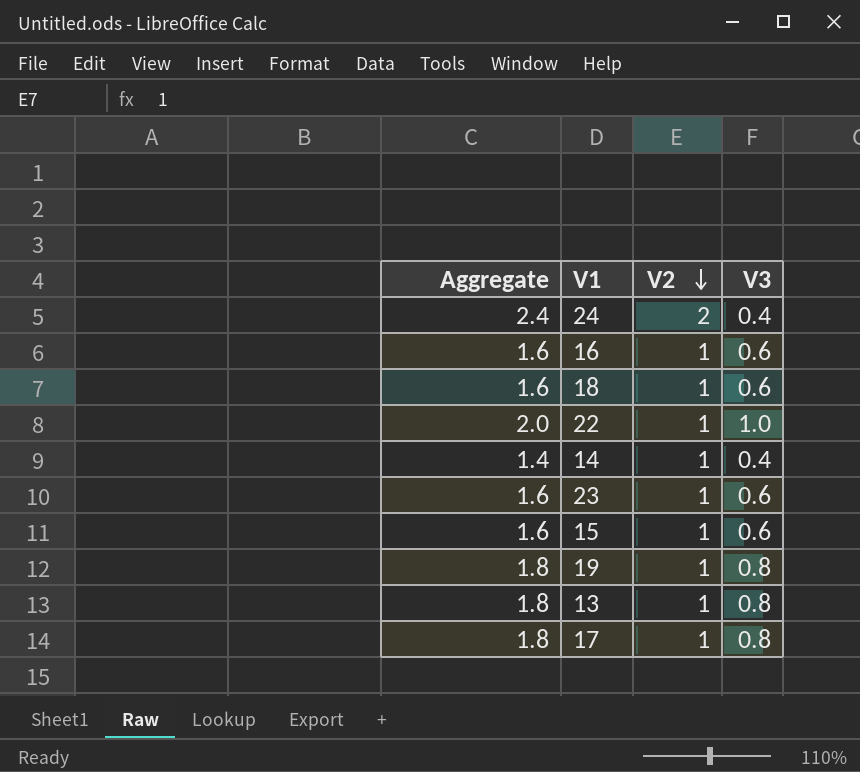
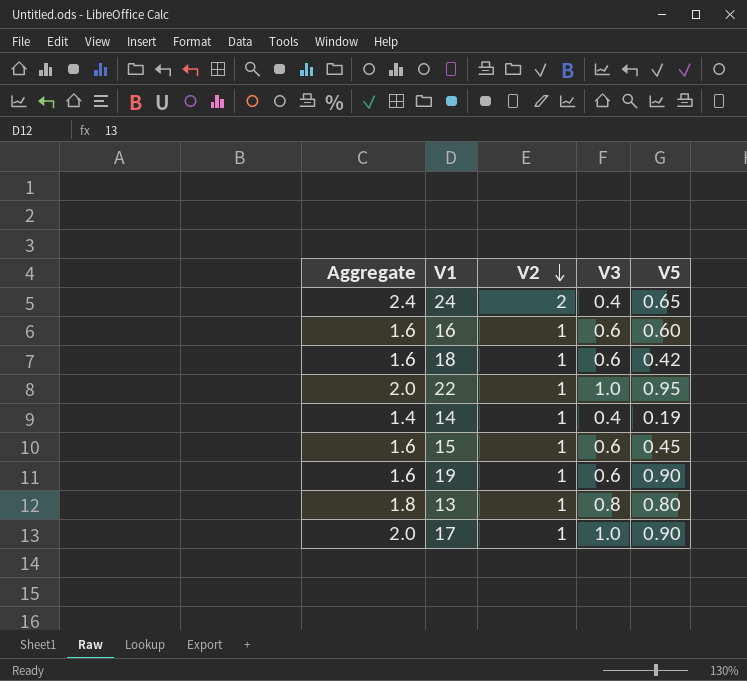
column V5 | position: none -> 5
row 23: 1.6 | 1 | 0.6 -> none
19 | Aggregate: 1.8 -> 1.6
19 | V3: 0.8 -> 0.6
17 | Aggregate: 1.8 -> 2.0
17 | V3: 0.8 -> 1.0

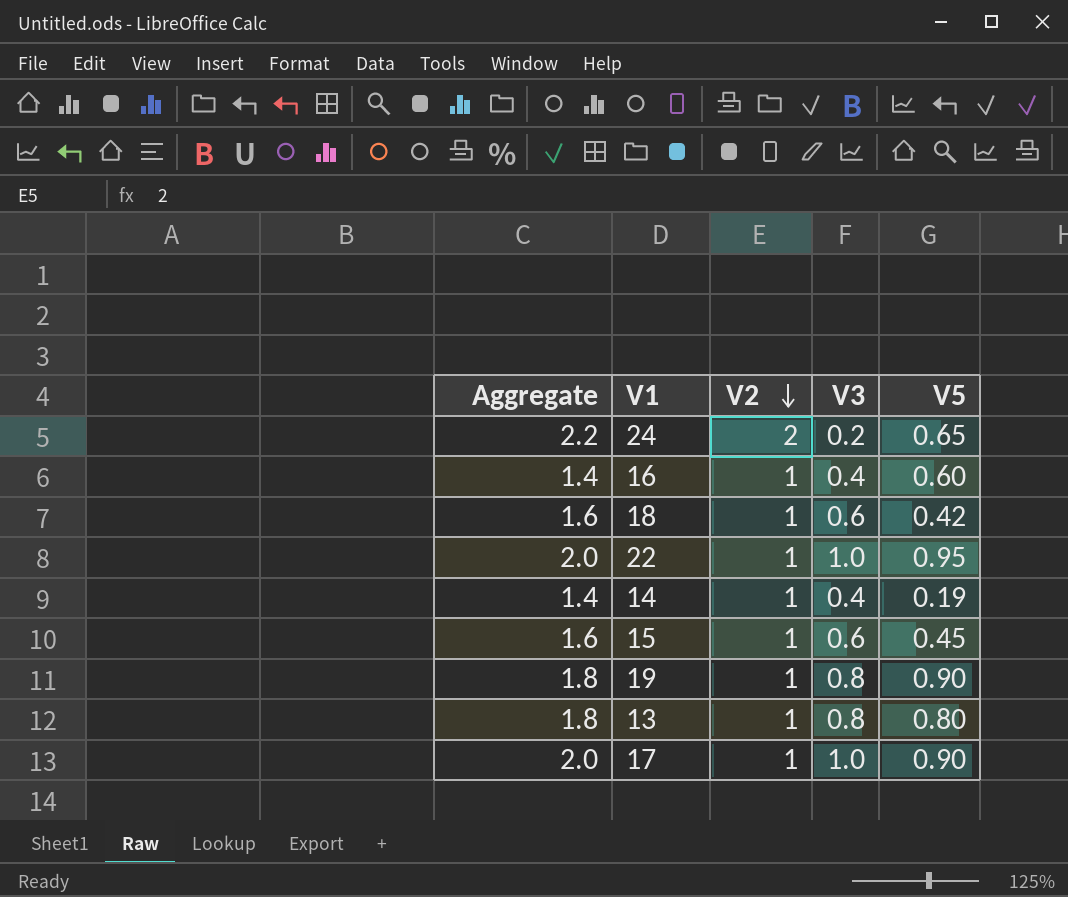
24 | Aggregate: 2.4 -> 2.2
24 | V3: 0.4 -> 0.2
16 | Aggregate: 1.6 -> 1.4
16 | V3: 0.6 -> 0.4
19 | Aggregate: 1.6 -> 1.8
19 | V3: 0.6 -> 0.8

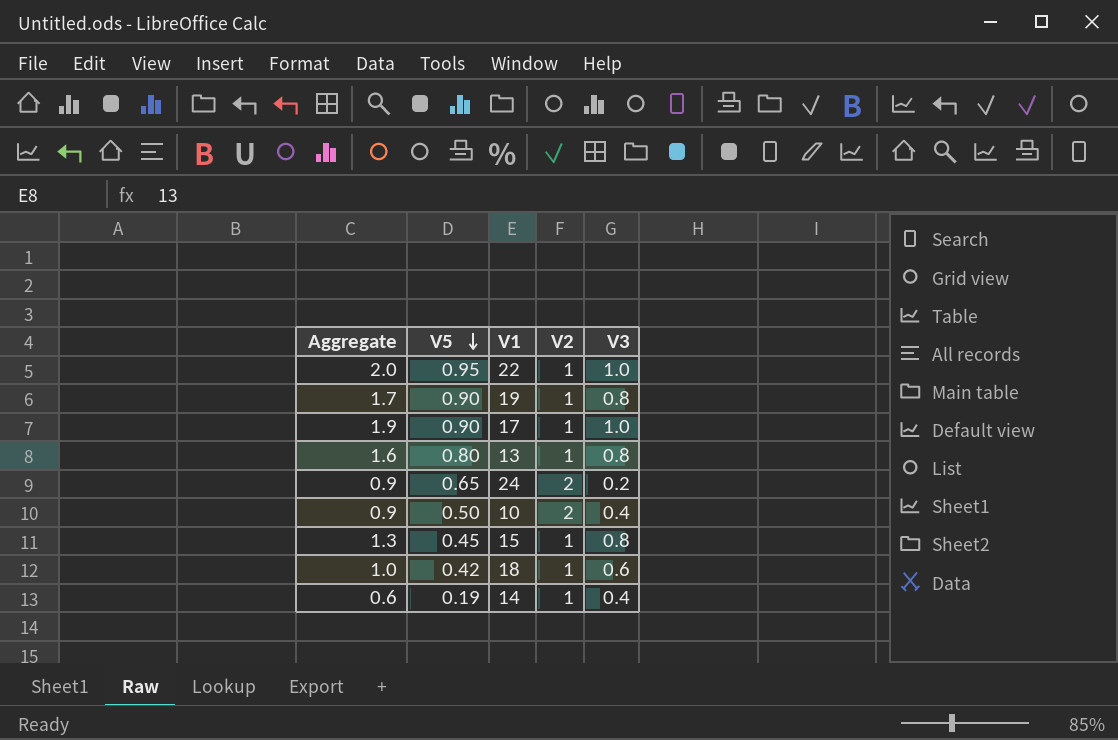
row order: V2 descending -> V5 descending
column Aggregate | formula: [V2] + [V3] -> [V5] + [V3]
column V5 | position: 5 -> 2
row 16: 1.4 | 1 | 0.4 | 0.60 -> none
row 10: none -> 0.9 | 0.50 | 2 | 0.4
15 | V3: 0.6 -> 0.8

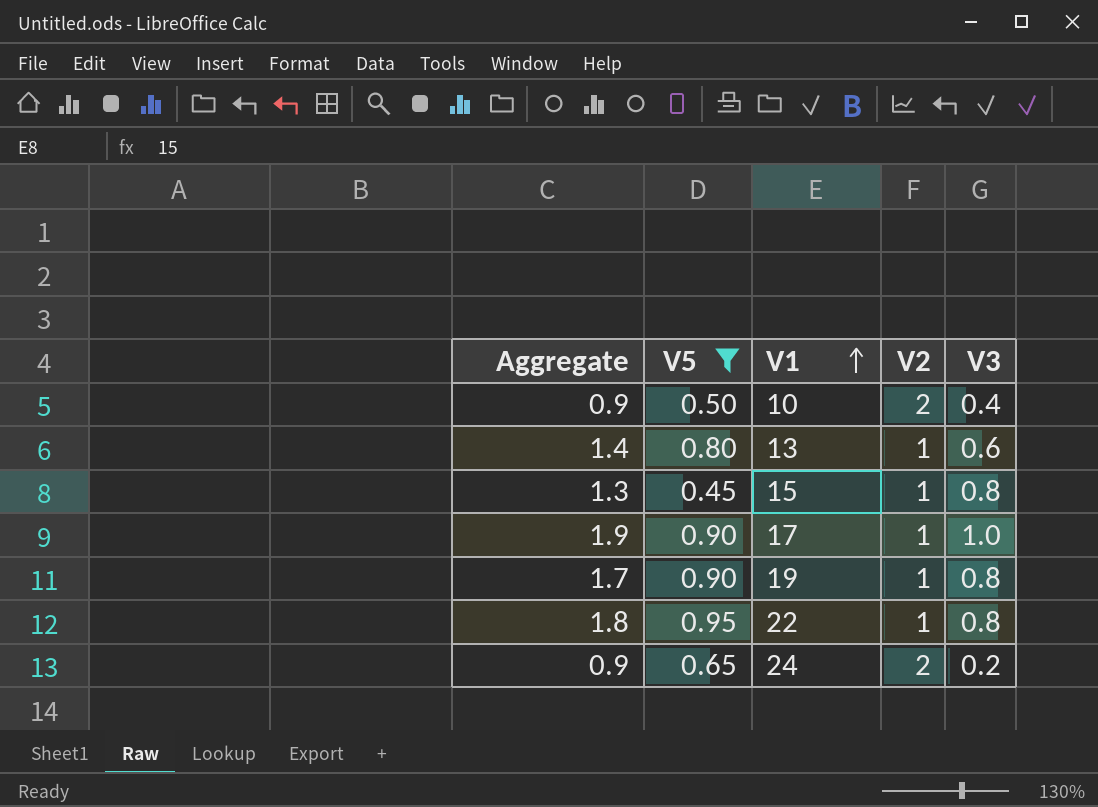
filter: none -> V5 >= 0.45
row order: V5 descending -> V1 ascending
13 | Aggregate: 1.6 -> 1.4
13 | V3: 0.8 -> 0.6
22 | Aggregate: 2.0 -> 1.8
22 | V3: 1.0 -> 0.8

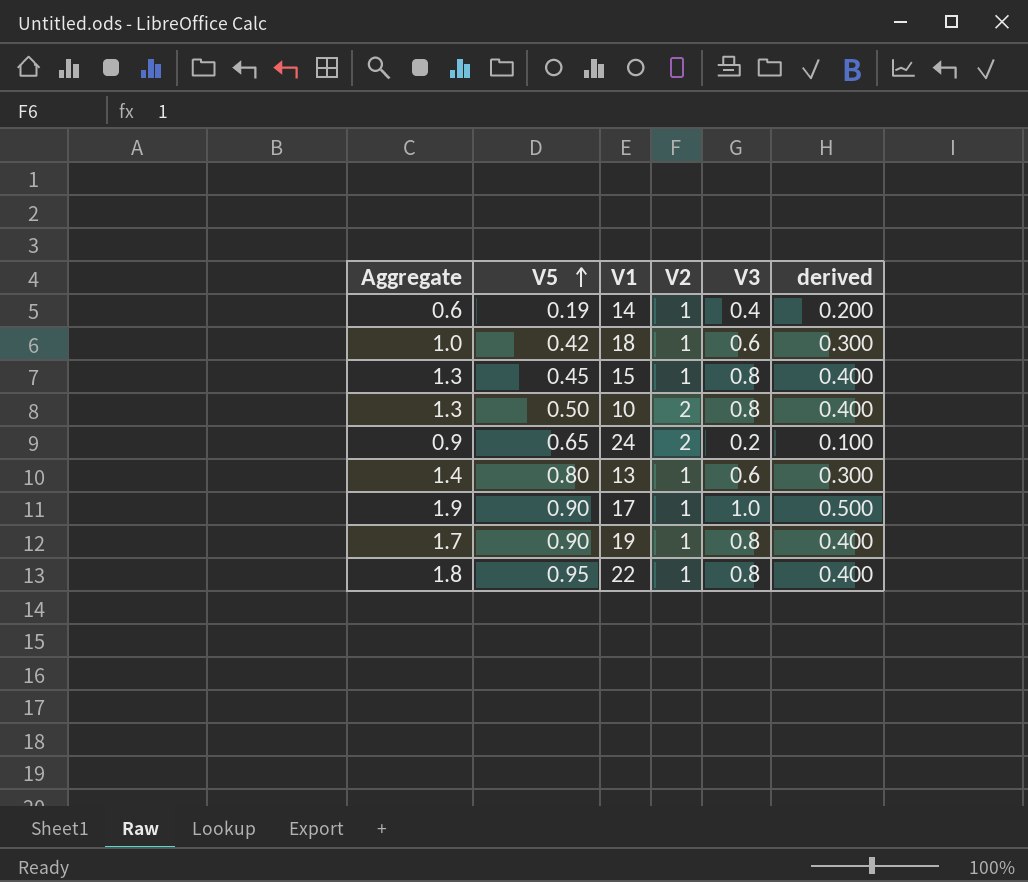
filter: V5 >= 0.45 -> none
row order: V1 ascending -> V5 ascending
column derived | formula: none -> [V3] * 0.5
10 | Aggregate: 0.9 -> 1.3
10 | V3: 0.4 -> 0.8

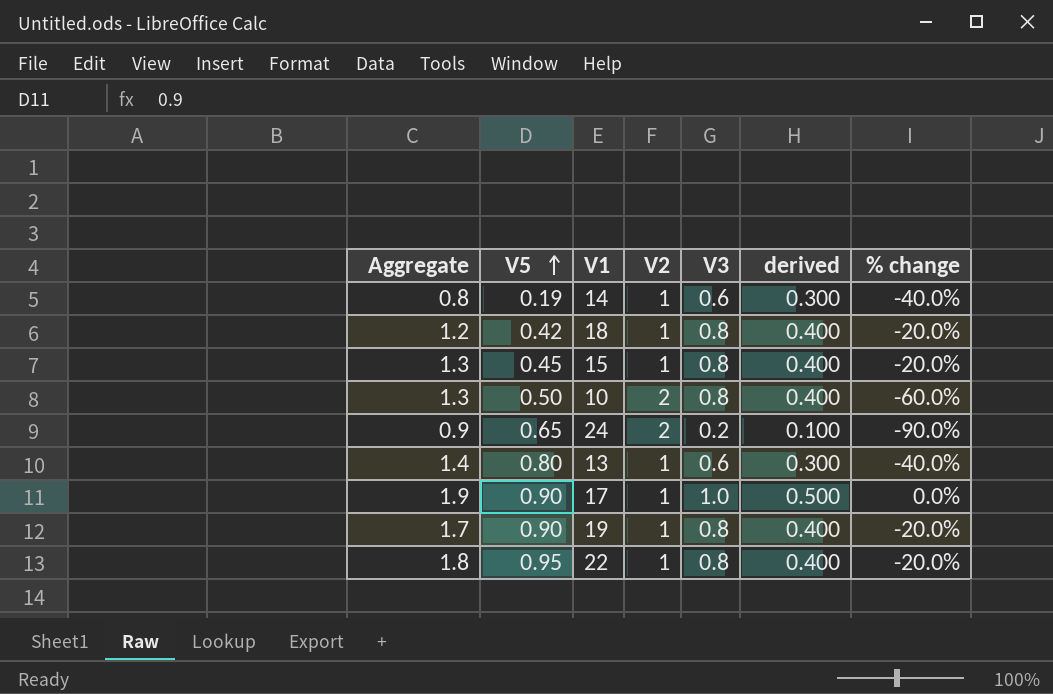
column % change | formula: none -> ([V3] - [V2]) / [V2]
14 | Aggregate: 0.6 -> 0.8
14 | V3: 0.4 -> 0.6
14 | derived: 0.200 -> 0.300
18 | Aggregate: 1.0 -> 1.2
18 | V3: 0.6 -> 0.8
18 | derived: 0.300 -> 0.400

